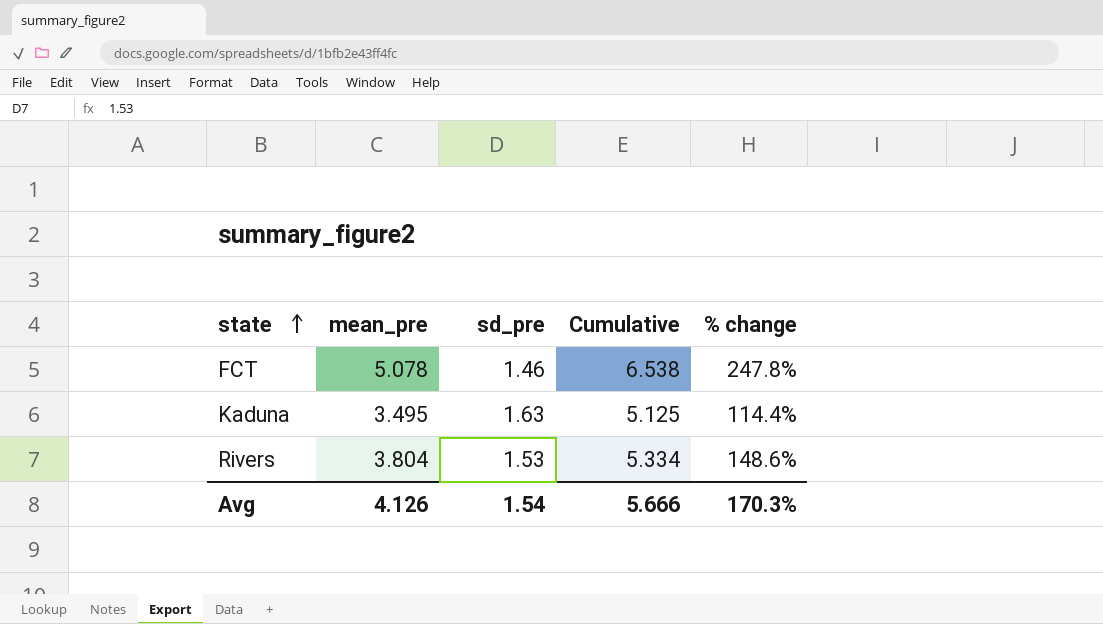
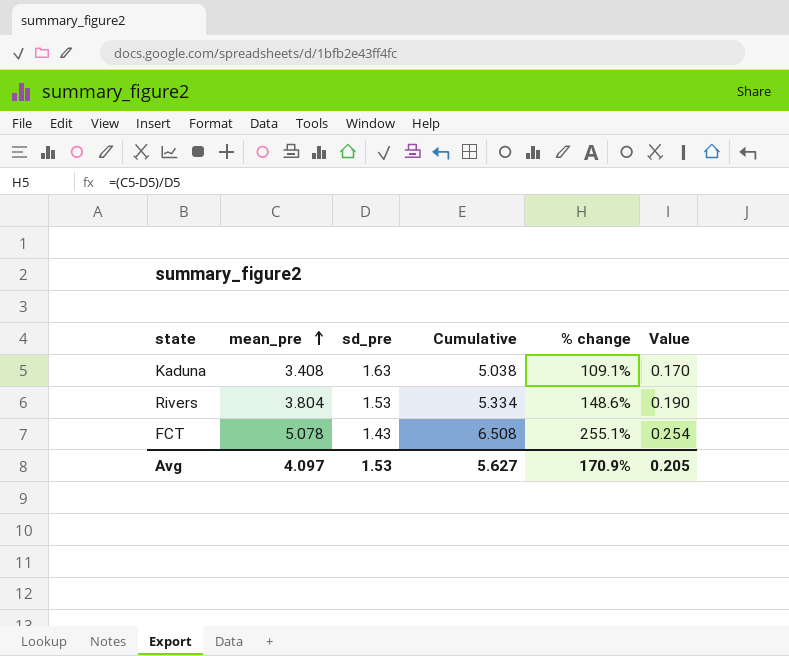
row order: state ascending -> mean_pre ascending
column Value | formula: none -> [mean_pre] * 0.05
Kaduna | mean_pre: 3.495 -> 3.408
Kaduna | Cumulative: 5.125 -> 5.038
Kaduna | % change: 114.4% -> 109.1%
FCT | sd_pre: 1.46 -> 1.43
FCT | Cumulative: 6.538 -> 6.508
FCT | % change: 247.8% -> 255.1%
Avg | mean_pre: 4.126 -> 4.097
Avg | sd_pre: 1.54 -> 1.53
Avg | Cumulative: 5.666 -> 5.627
Avg | % change: 170.3% -> 170.9%

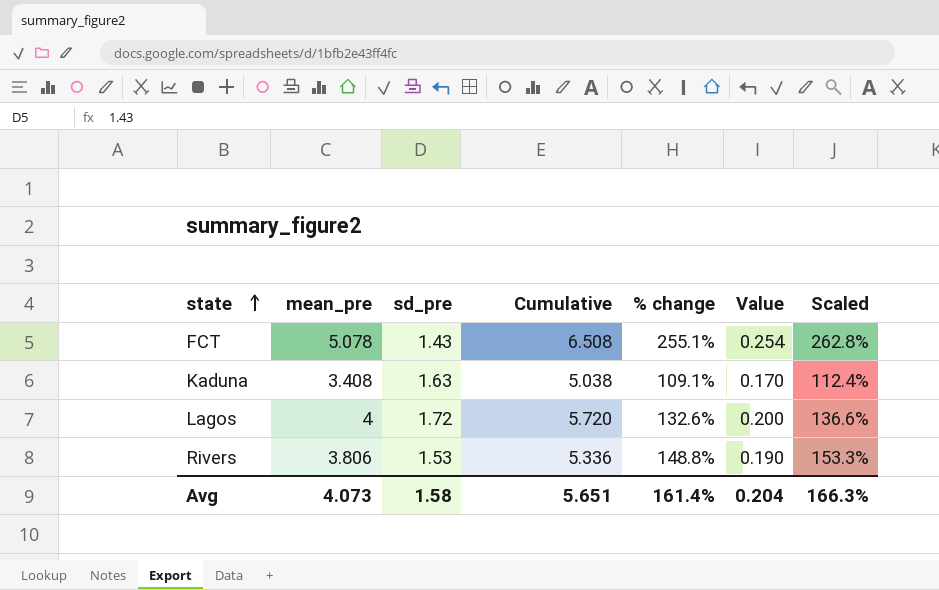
row order: mean_pre ascending -> state ascending
column Scaled | formula: none -> [% change] * 1.03
row Lagos: none -> 4 | 1.72 | 5.720 | 132.6% | 0.200 | 136.6%
Rivers | mean_pre: 3.804 -> 3.806
Rivers | Cumulative: 5.334 -> 5.336
Rivers | % change: 148.6% -> 148.8%
Avg | mean_pre: 4.097 -> 4.073
Avg | sd_pre: 1.53 -> 1.58
Avg | Cumulative: 5.627 -> 5.651
Avg | % change: 170.9% -> 161.4%
Avg | Value: 0.205 -> 0.204

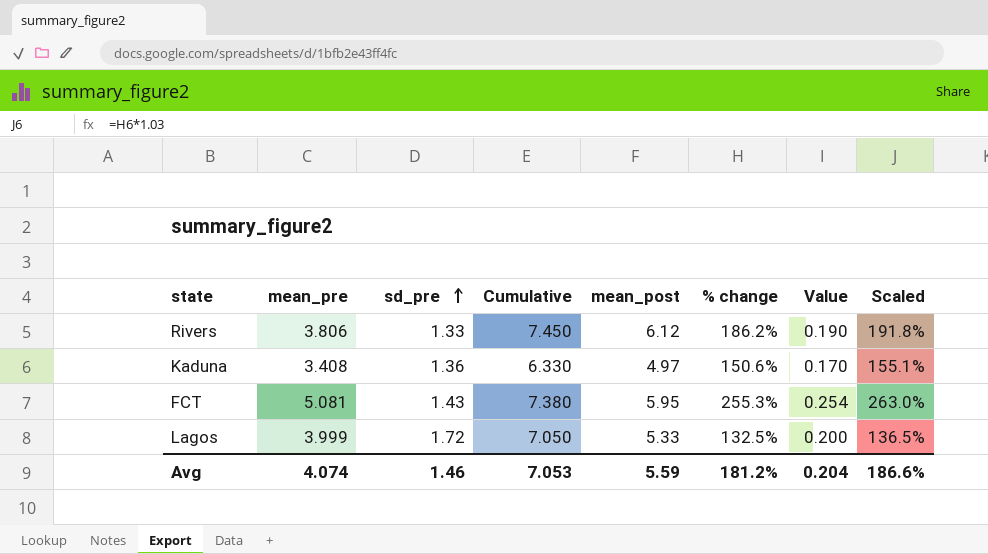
row order: state ascending -> sd_pre ascending
column Cumulative | formula: [mean_pre] + [sd_pre] -> [sd_pre] + [mean_post]
column mean_post | position: none -> 5
Rivers | sd_pre: 1.53 -> 1.33
Rivers | % change: 148.8% -> 186.2%
Rivers | Scaled: 153.3% -> 191.8%
Kaduna | sd_pre: 1.63 -> 1.36
Kaduna | % change: 109.1% -> 150.6%
Kaduna | Scaled: 112.4% -> 155.1%
FCT | mean_pre: 5.078 -> 5.081
FCT | % change: 255.1% -> 255.3%
FCT | Scaled: 262.8% -> 263.0%
Lagos | mean_pre: 4 -> 3.999
Lagos | % change: 132.6% -> 132.5%
Lagos | Scaled: 136.6% -> 136.5%
Avg | mean_pre: 4.073 -> 4.074
Avg | sd_pre: 1.58 -> 1.46
Avg | Cumulative: 5.651 -> 7.053
Avg | % change: 161.4% -> 181.2%
Avg | Scaled: 166.3% -> 186.6%

